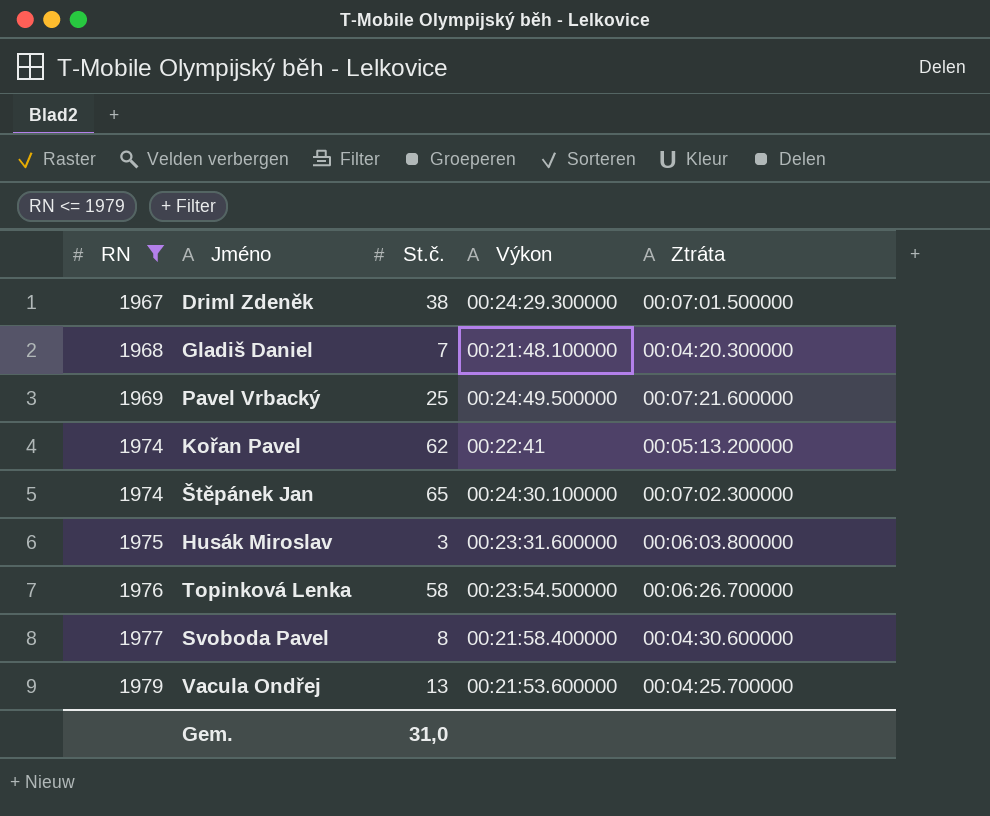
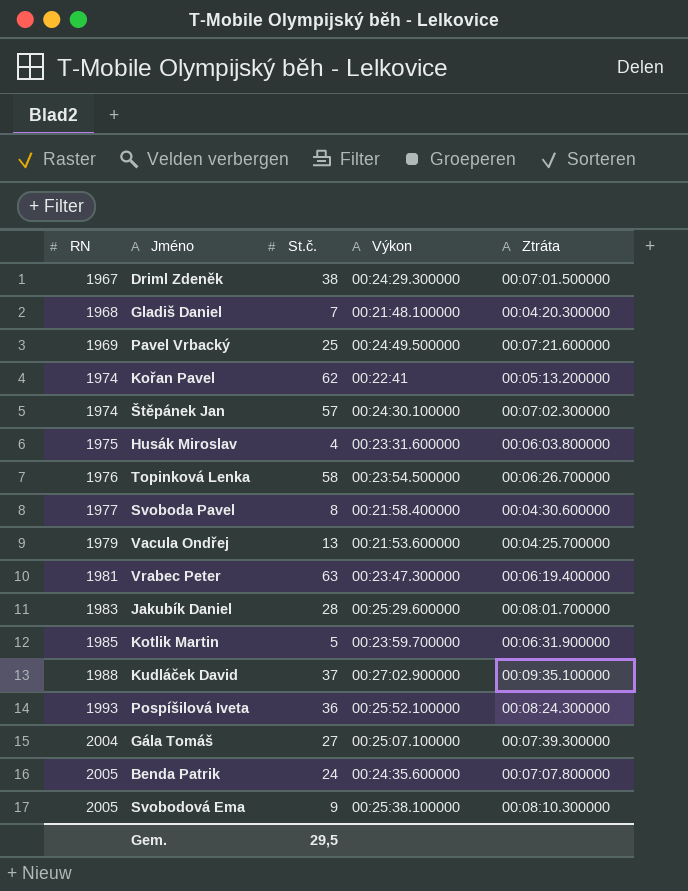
filter: RN <= 1979 -> none
Štěpánek Jan | St.č.: 65 -> 57
Husák Miroslav | St.č.: 3 -> 4
Gem. | St.č.: 31,0 -> 29,5

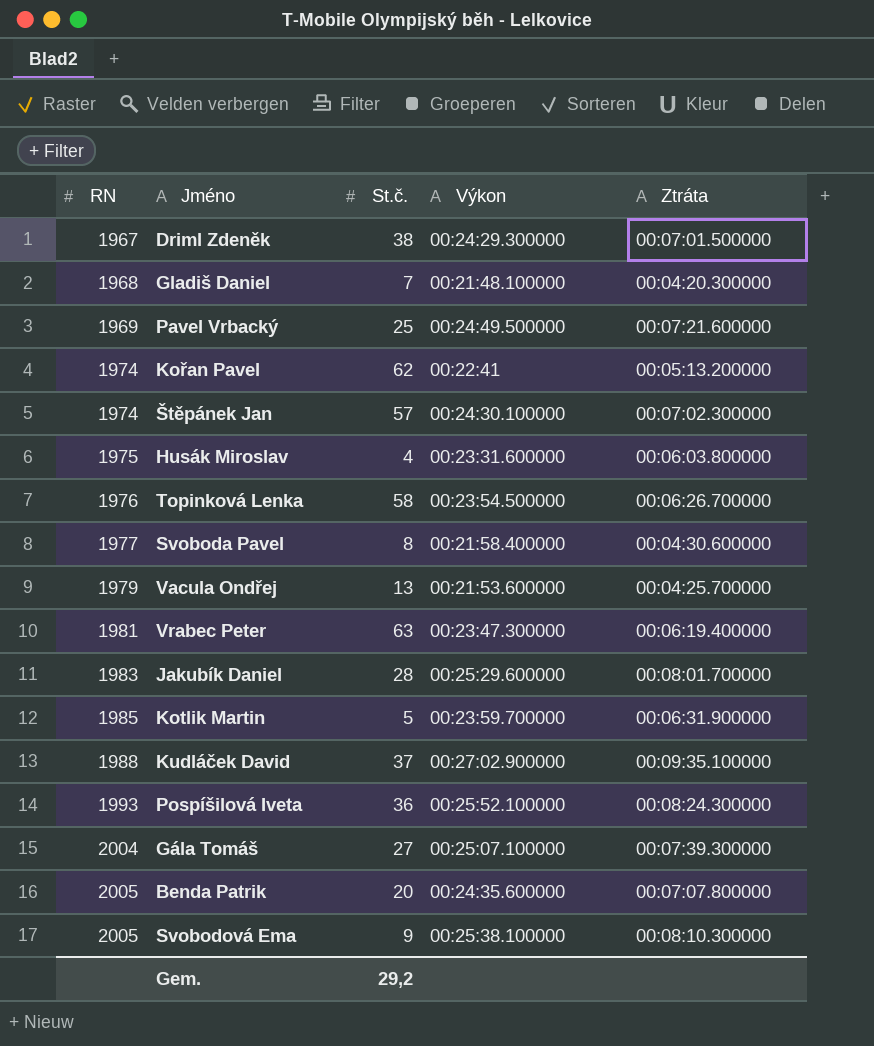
Benda Patrik | St.č.: 24 -> 20
Gem. | St.č.: 29,5 -> 29,2

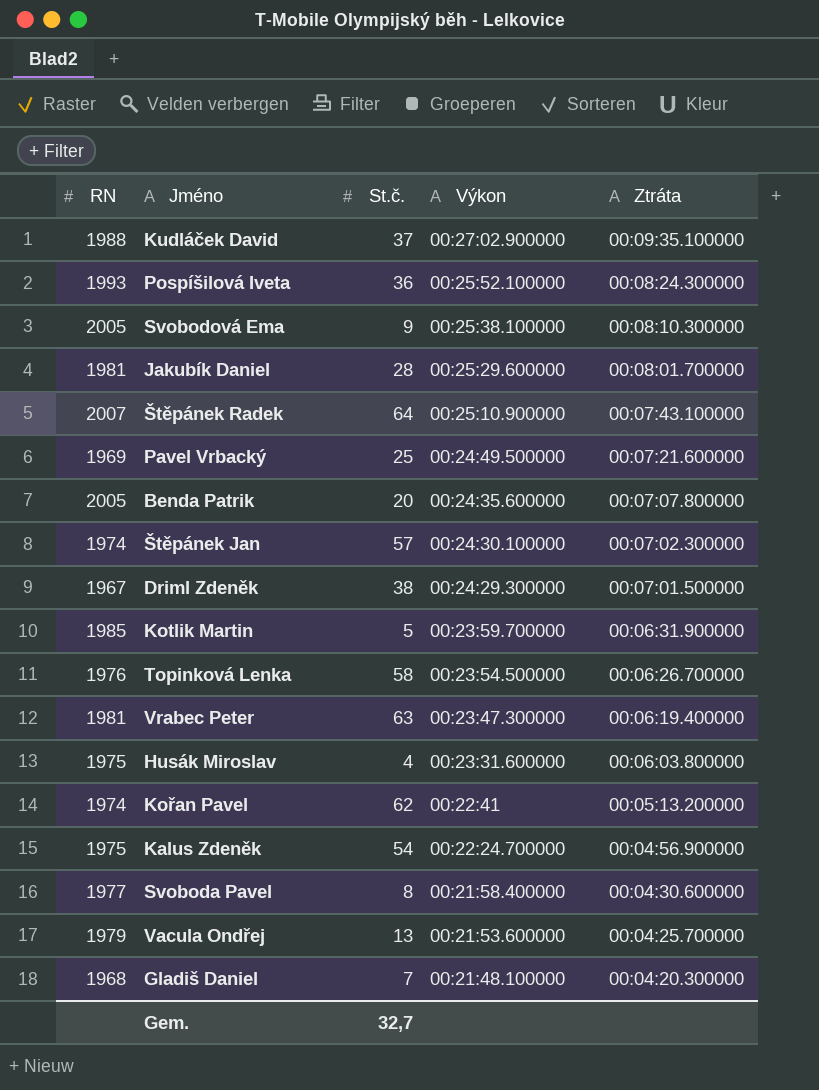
row order: RN ascending -> Výkon descending
row Gála Tomáš: 2004 | 27 | 00:25:07.100000 | 00:07:39.300000 -> none
Jakubík Daniel | RN: 1983 -> 1981
row Štěpánek Radek: none -> 2007 | 64 | 00:25:10.900000 | 00:07:43.100000
row Kalus Zdeněk: none -> 1975 | 54 | 00:22:24.700000 | 00:04:56.900000
Gem. | St.č.: 29,2 -> 32,7

